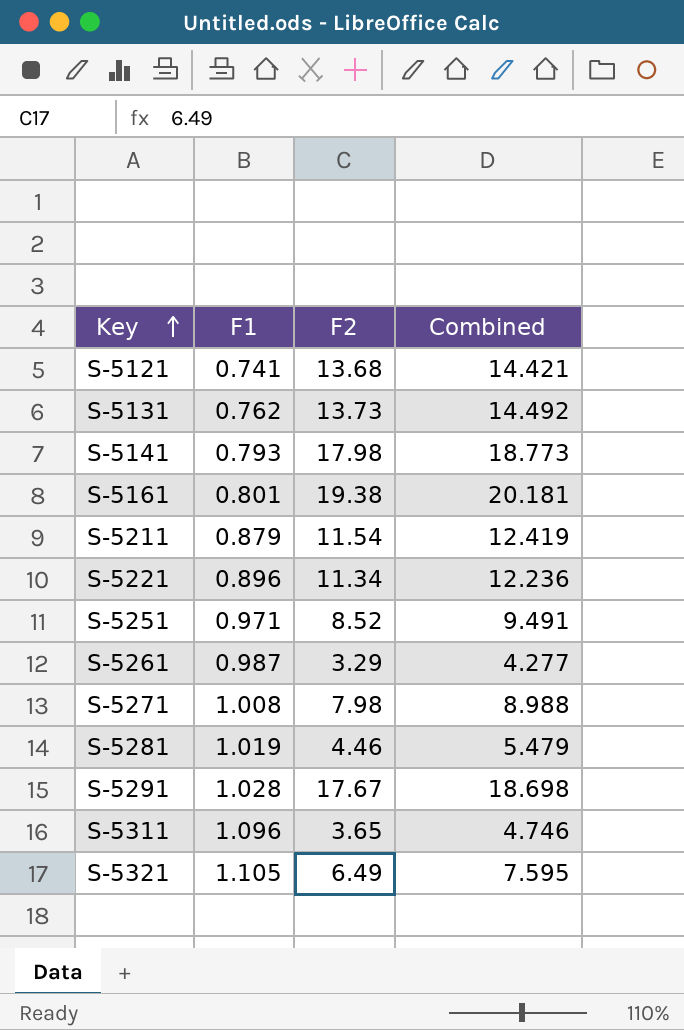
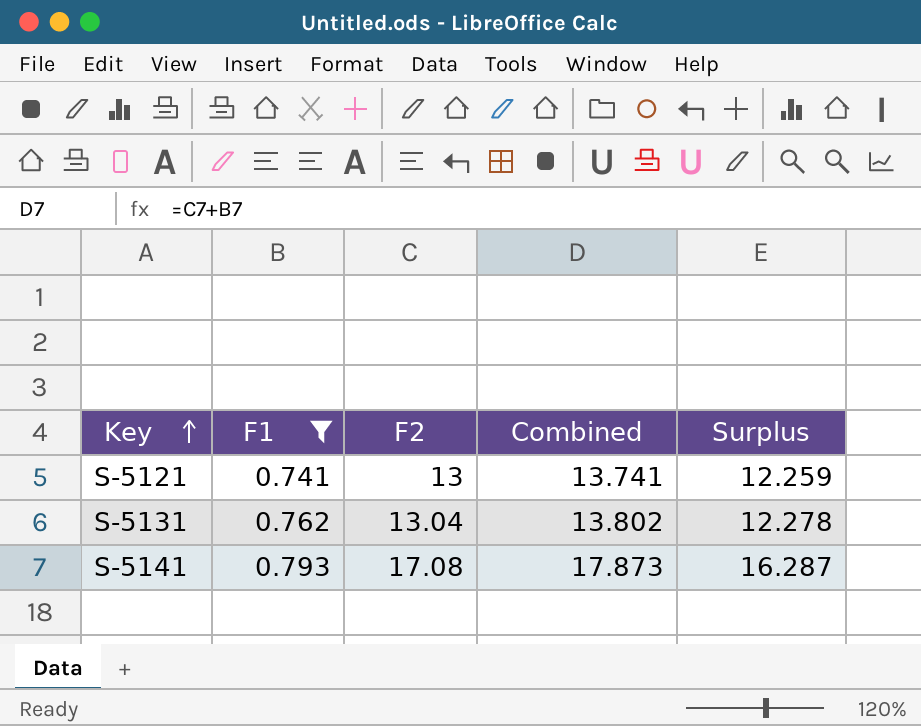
filter: none -> F1 <= 0.793
column Surplus | formula: none -> [F2] - [F1]
S-5121 | F2: 13.68 -> 13
S-5121 | Combined: 14.421 -> 13.741
S-5131 | F2: 13.73 -> 13.04
S-5131 | Combined: 14.492 -> 13.802
S-5141 | F2: 17.98 -> 17.08
S-5141 | Combined: 18.773 -> 17.873

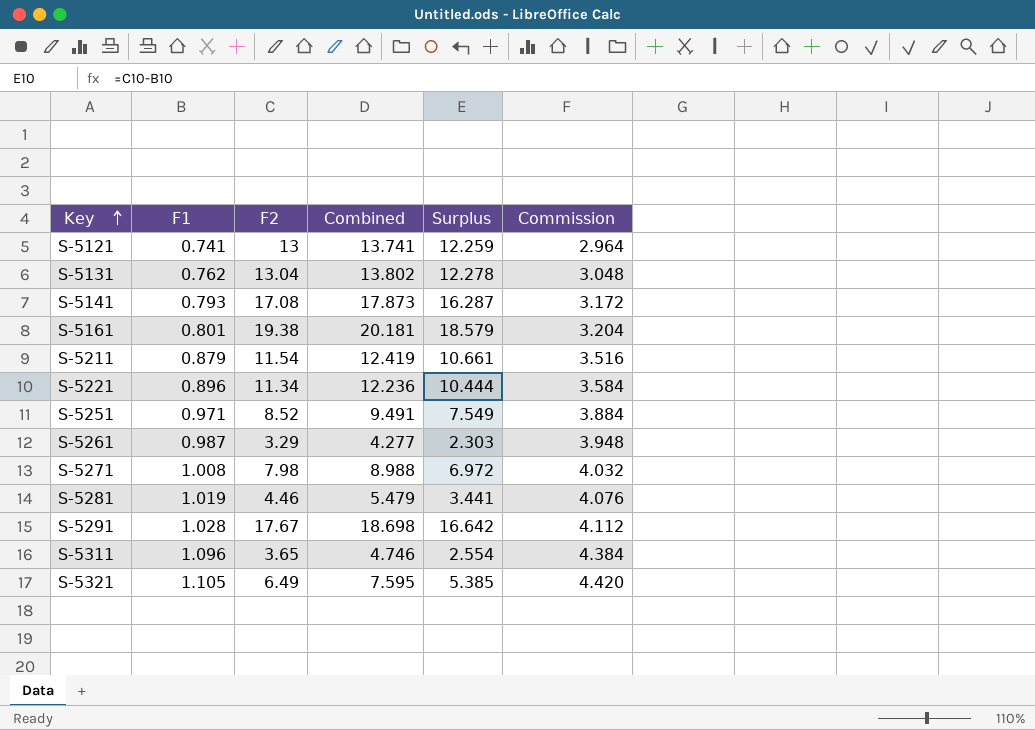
filter: F1 <= 0.793 -> none
column Commission | formula: none -> [F1] * 4

